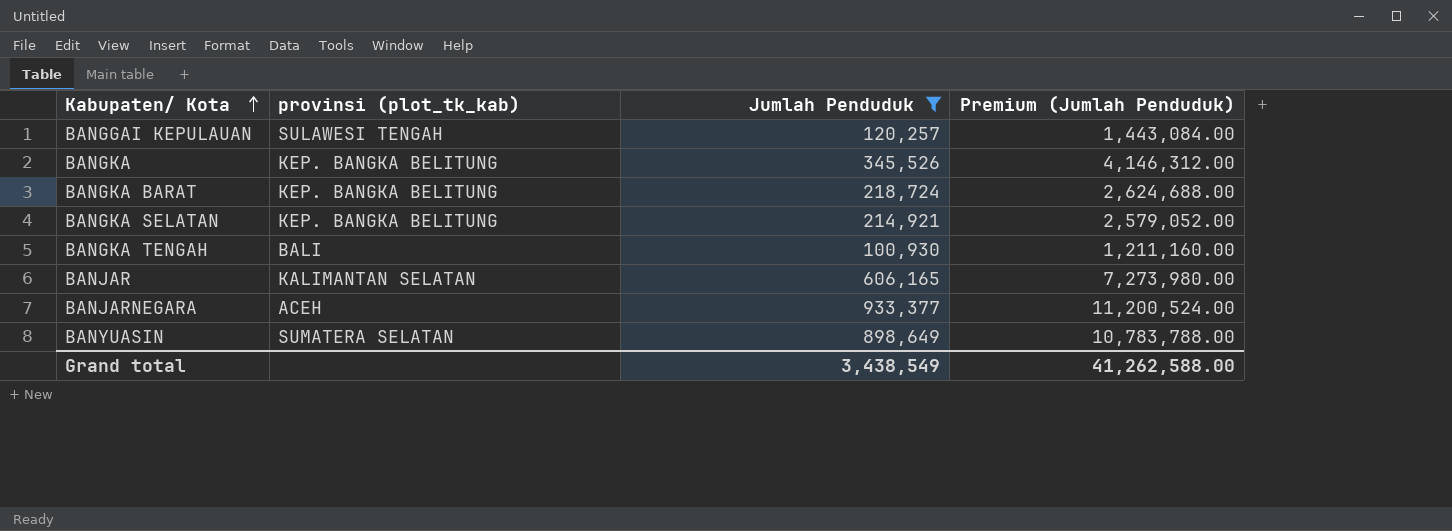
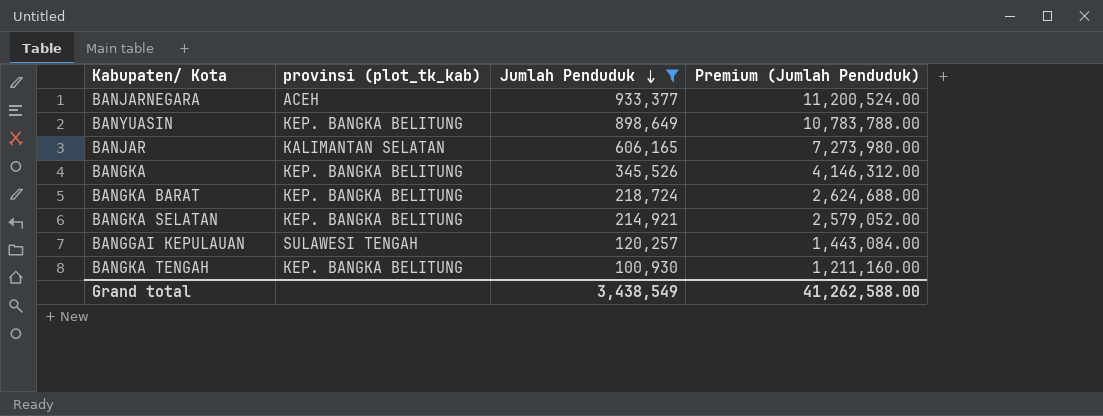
row order: Kabupaten/ Kota ascending -> Jumlah Penduduk descending
BANYUASIN | provinsi (plot_tk_kab): SUMATERA SELATAN -> KEP. BANGKA BELITUNG
BANGKA TENGAH | provinsi (plot_tk_kab): BALI -> KEP. BANGKA BELITUNG

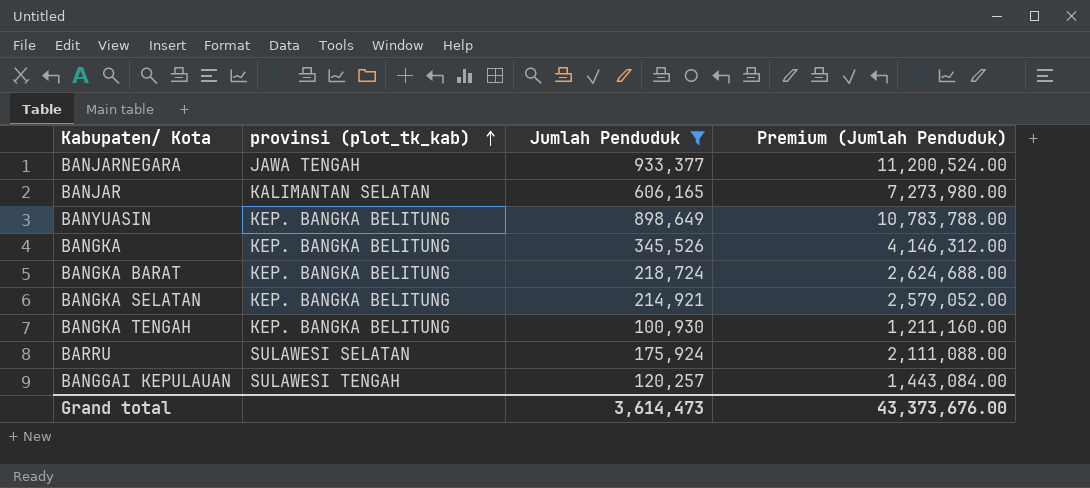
row order: Jumlah Penduduk descending -> provinsi (plot_tk_kab) ascending
BANJARNEGARA | provinsi (plot_tk_kab): ACEH -> JAWA TENGAH
row BARRU: none -> SULAWESI SELATAN | 175,924 | 2,111,088.00
Grand total | Jumlah Penduduk: 3,438,549 -> 3,614,473
Grand total | Premium (Jumlah Penduduk): 41,262,588.00 -> 43,373,676.00

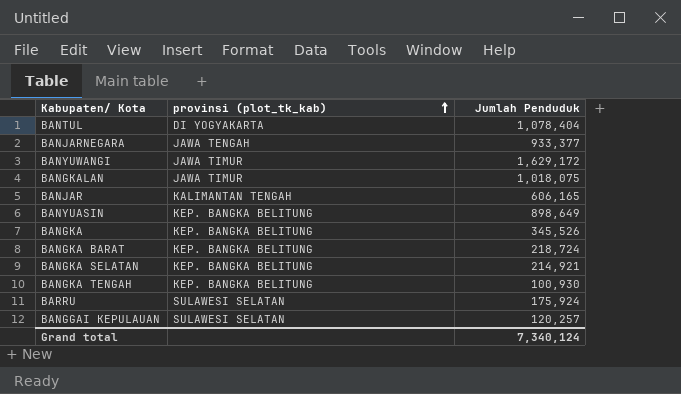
filter: Jumlah Penduduk <= 933,377 -> none
column Premium (Jumlah Penduduk) | formula: [Jumlah Penduduk] * 12 -> none
BANJAR | provinsi (plot_tk_kab): KALIMANTAN SELATAN -> KALIMANTAN TENGAH
BANGGAI KEPULAUAN | provinsi (plot_tk_kab): SULAWESI TENGAH -> SULAWESI SELATAN
Grand total | Jumlah Penduduk: 3,614,473 -> 7,340,124

